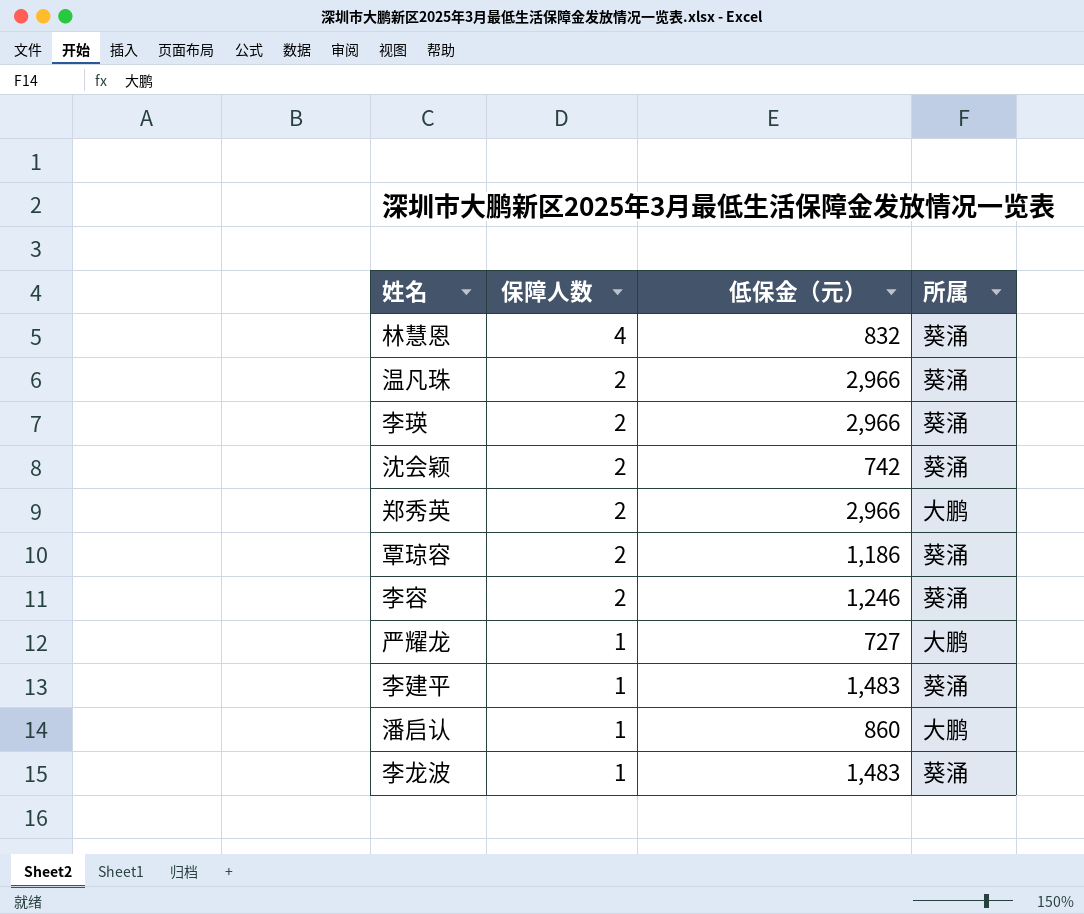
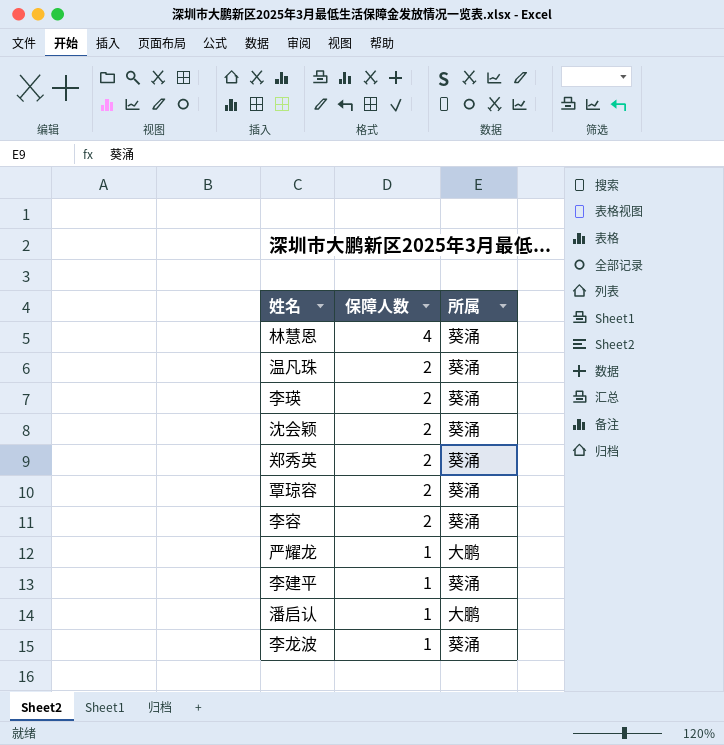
column 低保金（元） | position: 3 -> none
郑秀英 | 所属: 大鹏 -> 葵涌

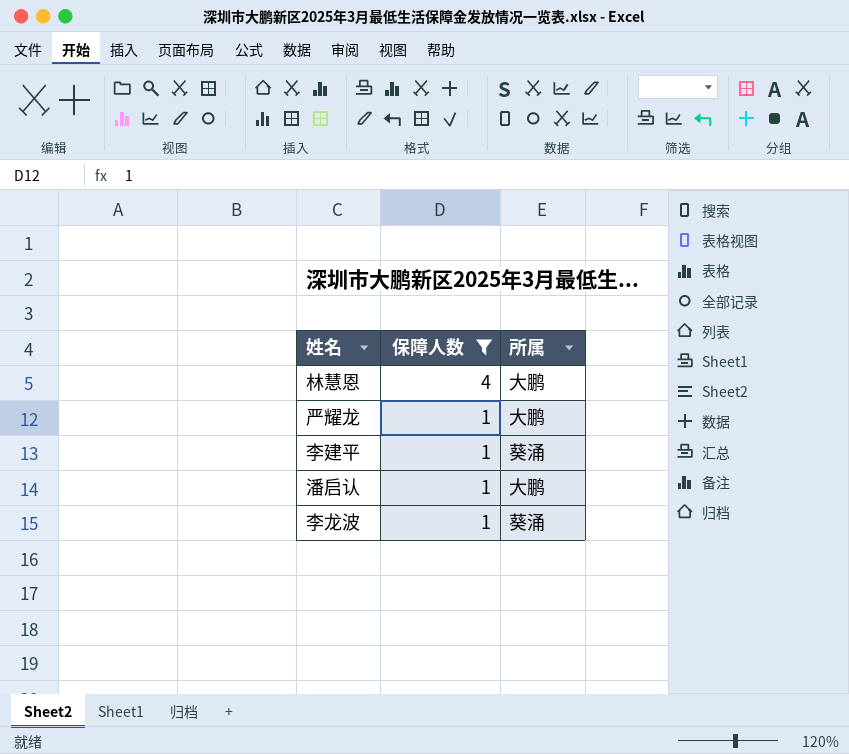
filter: none -> 保障人数 != 2
林慧恩 | 所属: 葵涌 -> 大鹏

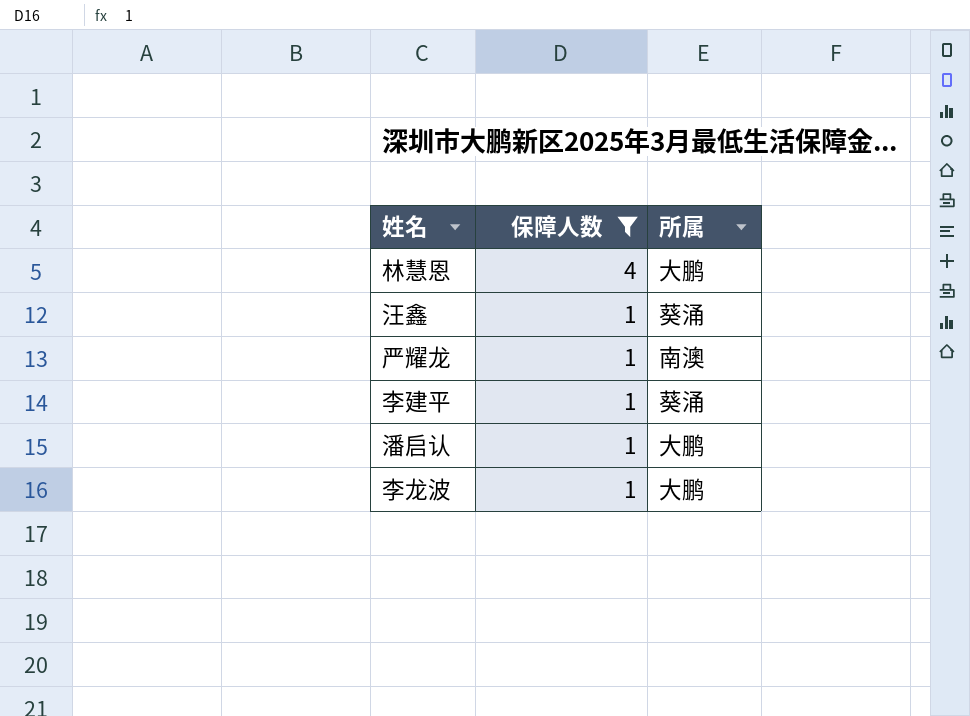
row 汪鑫: none -> 1 | 葵涌
严耀龙 | 所属: 大鹏 -> 南澳
李龙波 | 所属: 葵涌 -> 大鹏

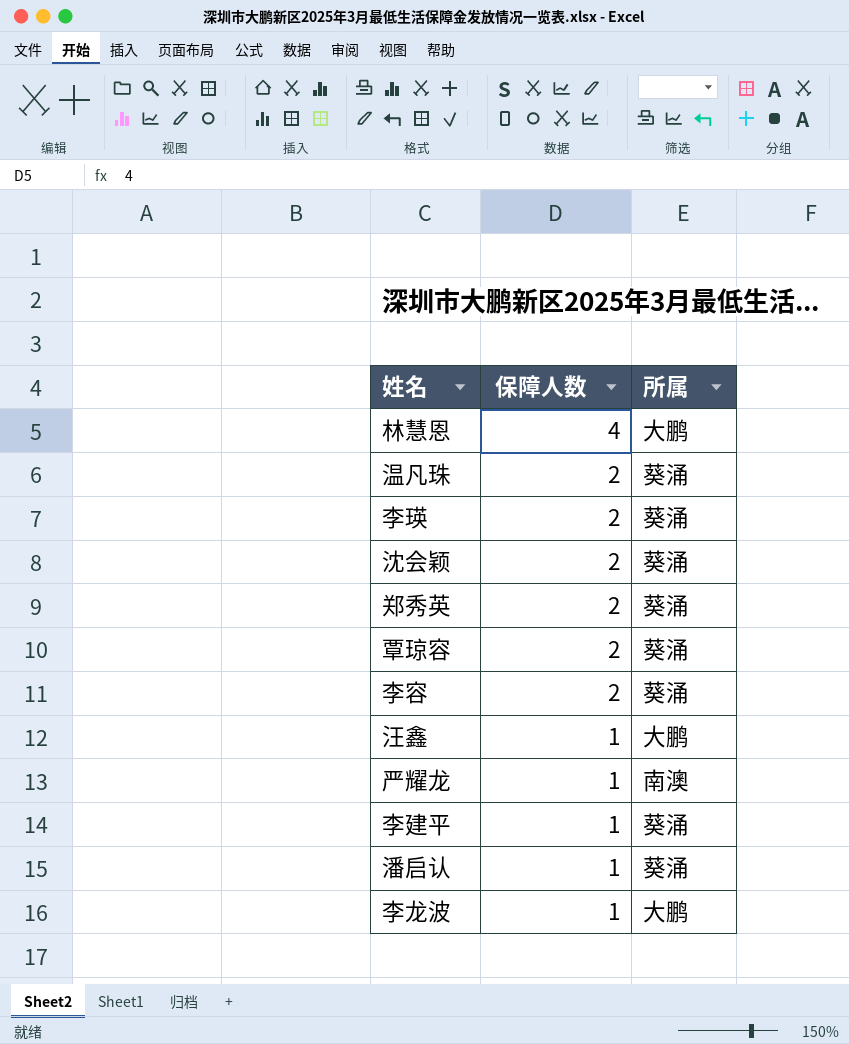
filter: 保障人数 != 2 -> none
汪鑫 | 所属: 葵涌 -> 大鹏
潘启认 | 所属: 大鹏 -> 葵涌

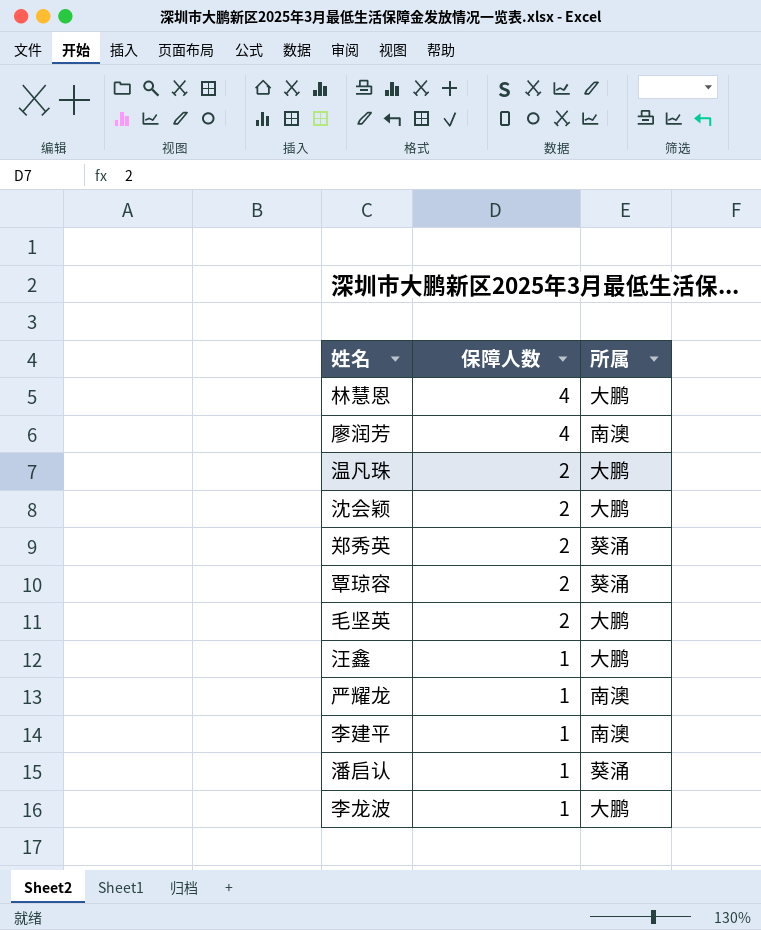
row 李瑛: 2 | 葵涌 -> none
row 李容: 2 | 葵涌 -> none
row 廖润芳: none -> 4 | 南澳
温凡珠 | 所属: 葵涌 -> 大鹏
沈会颖 | 所属: 葵涌 -> 大鹏
row 毛坚英: none -> 2 | 大鹏
李建平 | 所属: 葵涌 -> 南澳

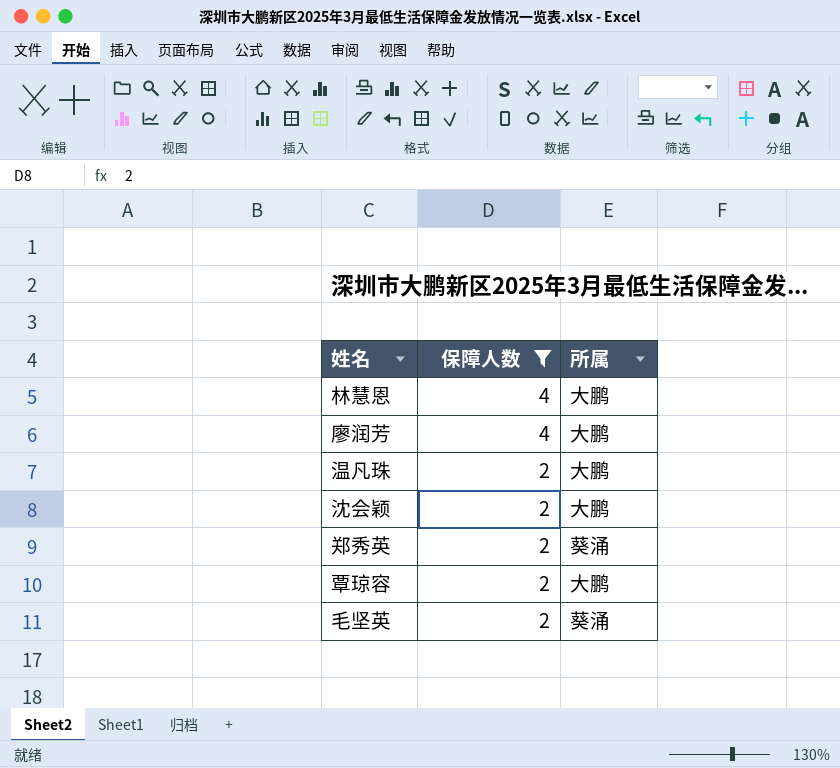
filter: none -> 保障人数 != 1
廖润芳 | 所属: 南澳 -> 大鹏
覃琼容 | 所属: 葵涌 -> 大鹏
毛坚英 | 所属: 大鹏 -> 葵涌

